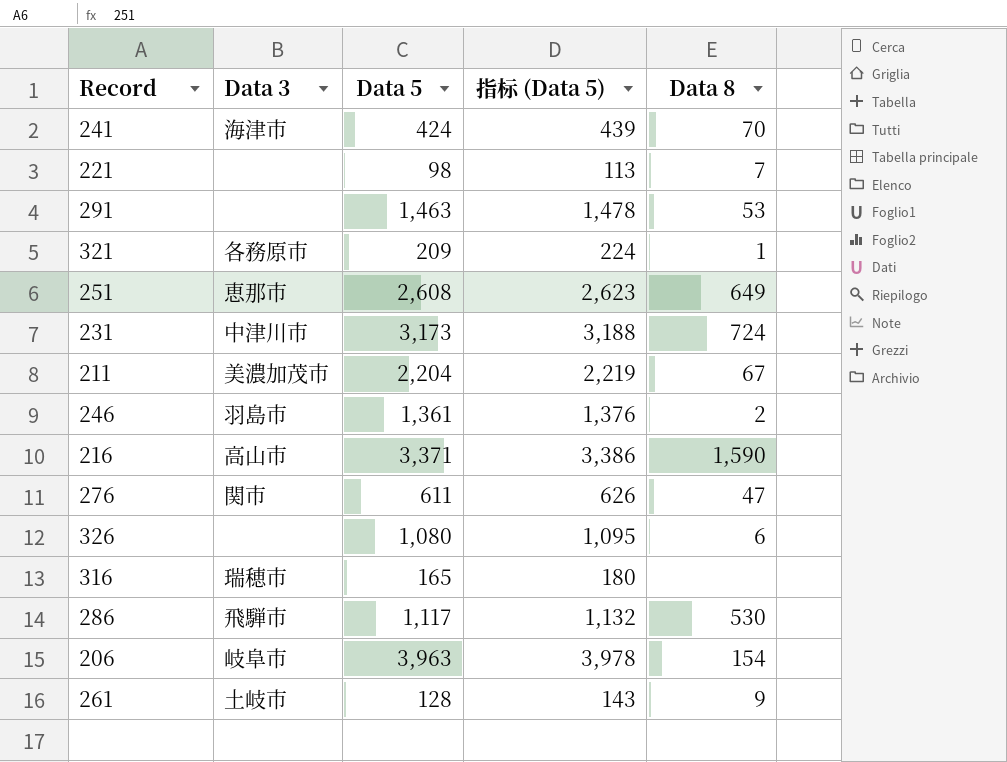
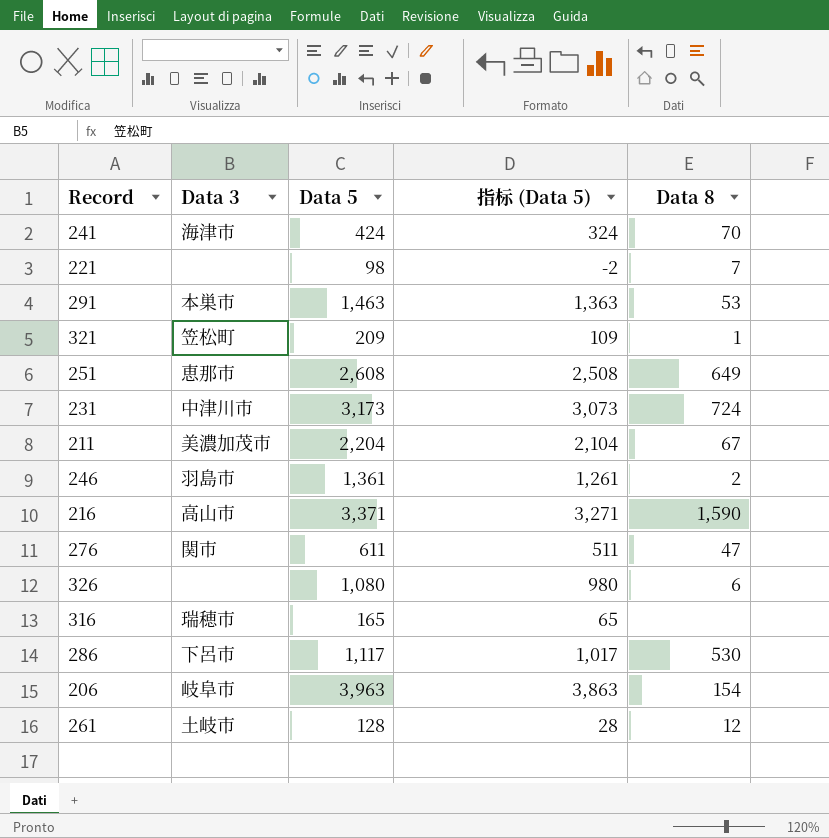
column 指标 (Data 5) | formula: [Data 5] + 15 -> [Data 5] - 100
291 | Data 3: none -> 本巣市
321 | Data 3: 各務原市 -> 笠松町
286 | Data 3: 飛騨市 -> 下呂市
261 | Data 8: 9 -> 12

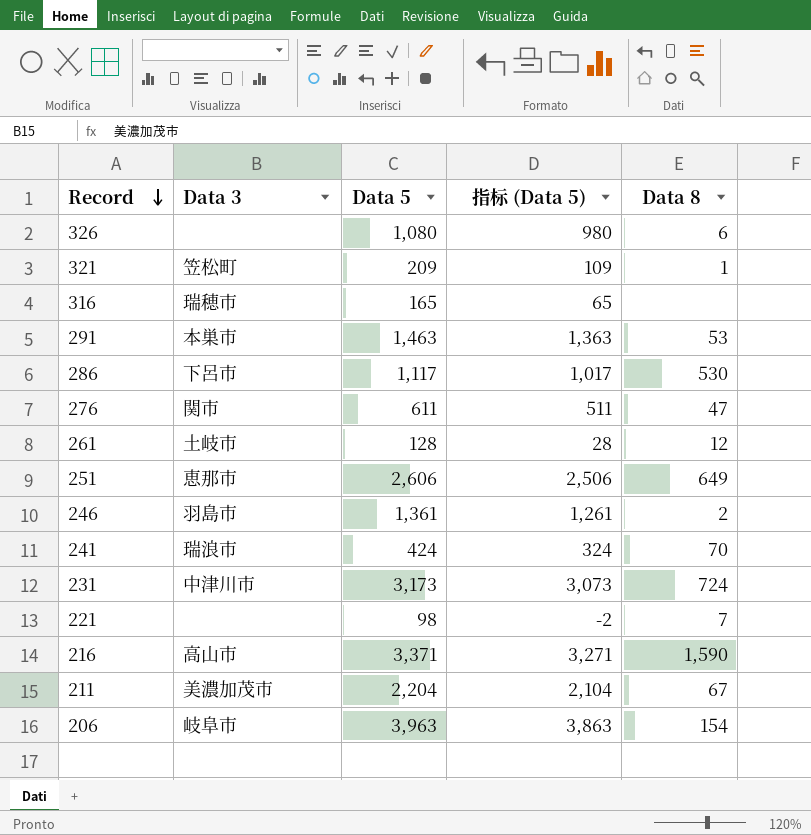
row order: none -> Record descending
251 | Data 5: 2,608 -> 2,606
251 | 指标 (Data 5): 2,508 -> 2,506
241 | Data 3: 海津市 -> 瑞浪市

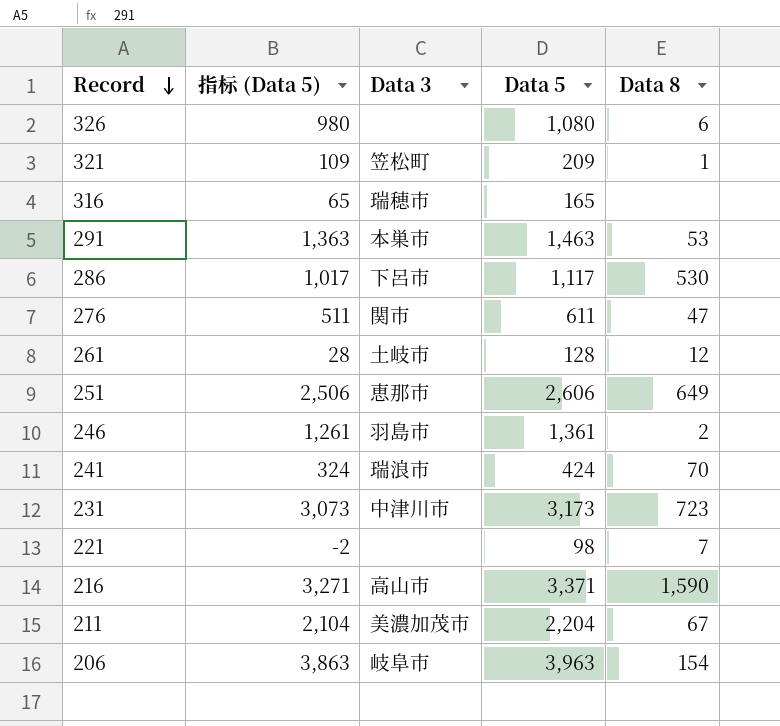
column 指标 (Data 5) | position: 4 -> 2
231 | Data 8: 724 -> 723

